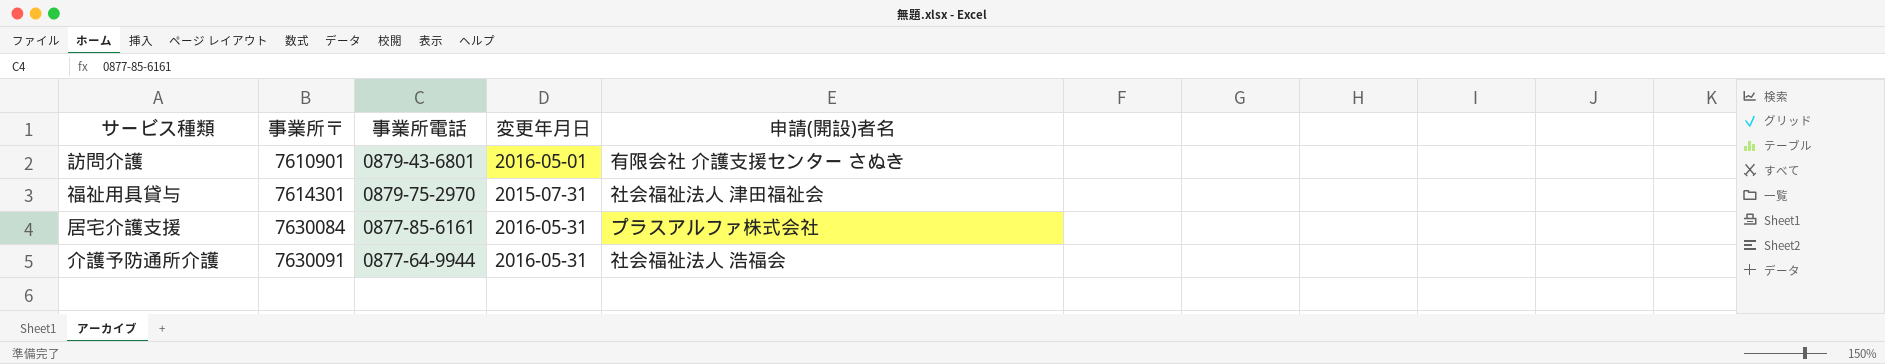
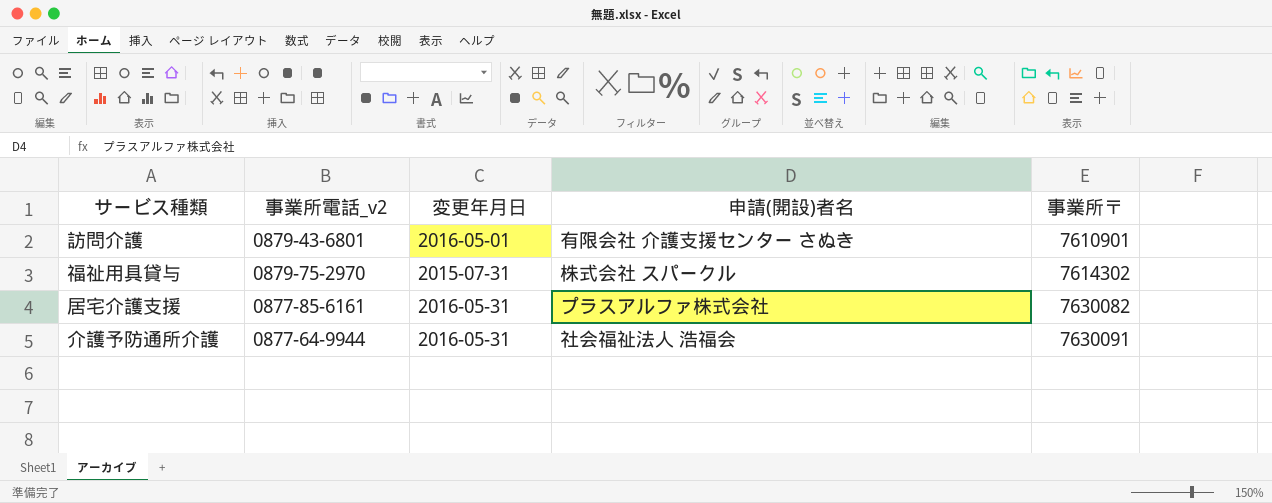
column name: 事業所電話 -> 事業所電話_v2
column 事業所〒 | position: 2 -> 5
福祉用具貸与 | 申請(開設)者名: 社会福祉法人 津田福祉会 -> 株式会社 スパークル
福祉用具貸与 | 事業所〒: 7614301 -> 7614302
居宅介護支援 | 事業所〒: 7630084 -> 7630082

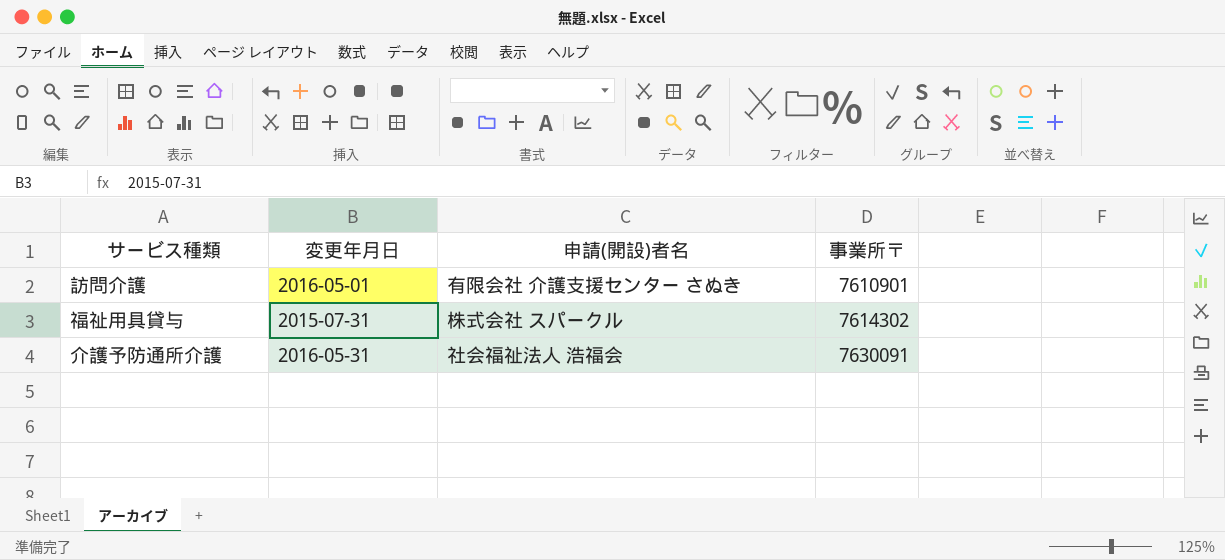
column 事業所電話_v2 | position: 2 -> none
row 居宅介護支援: 0877-85-6161 | 2016-05-31 | プラスアルファ株式会社 | 7630082 -> none

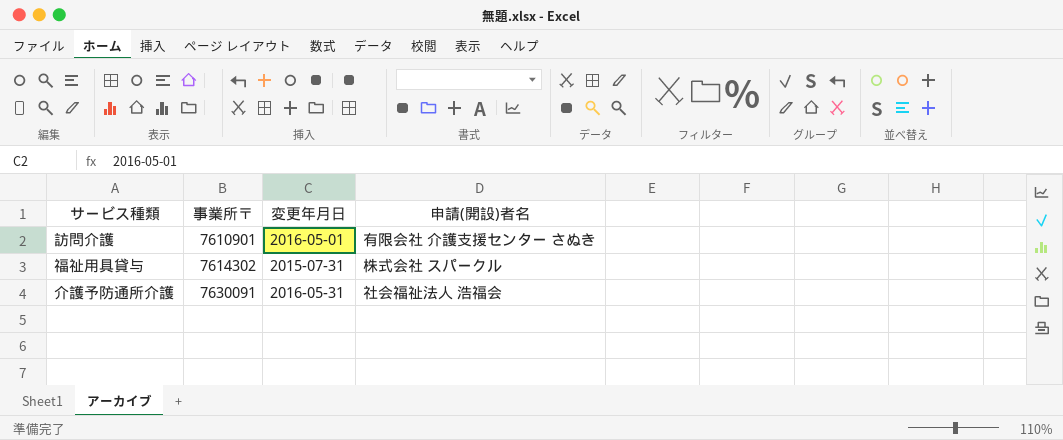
column 事業所〒 | position: 4 -> 2

